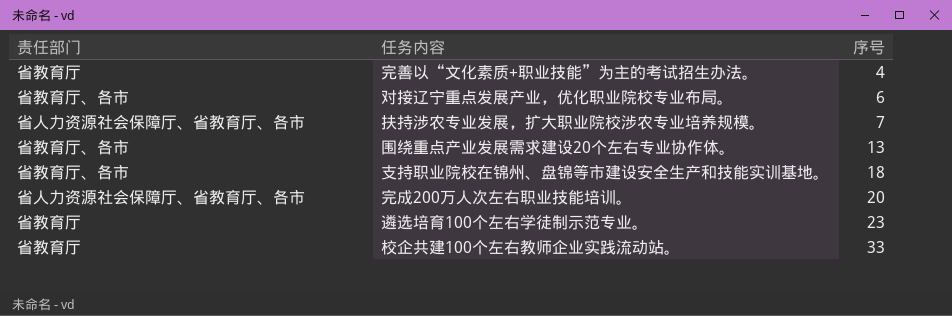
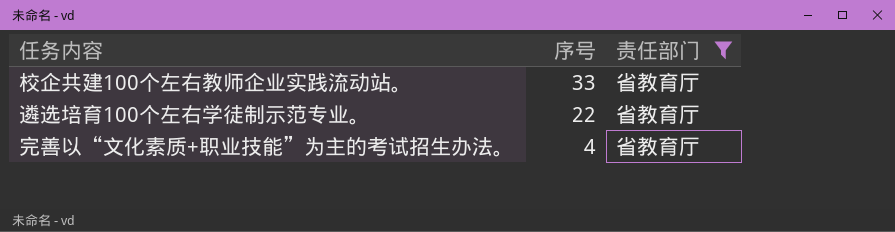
filter: none -> 责任部门 = 省教育厅
row order: 序号 ascending -> 序号 descending
column 责任部门 | position: 1 -> 3
遴选培育100个左右学徒制示范专业。 | 序号: 23 -> 22

